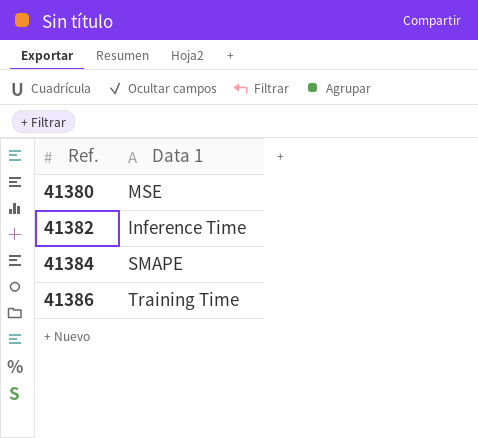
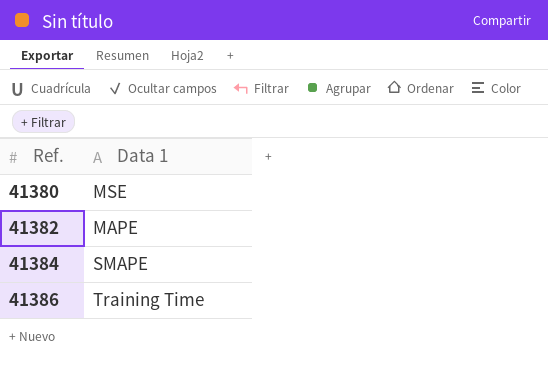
41382 | Data 1: Inference Time -> MAPE

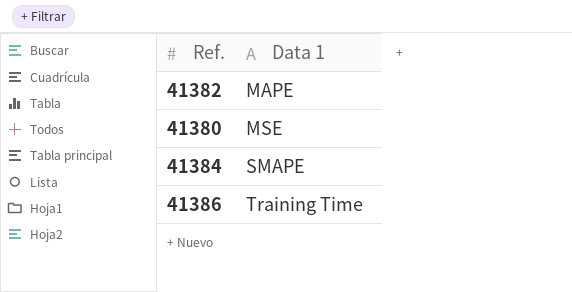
row order: Ref. ascending -> Data 1 ascending

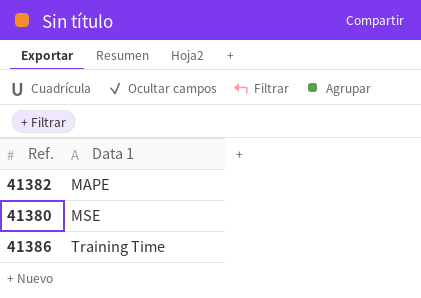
row 41384: SMAPE -> none

